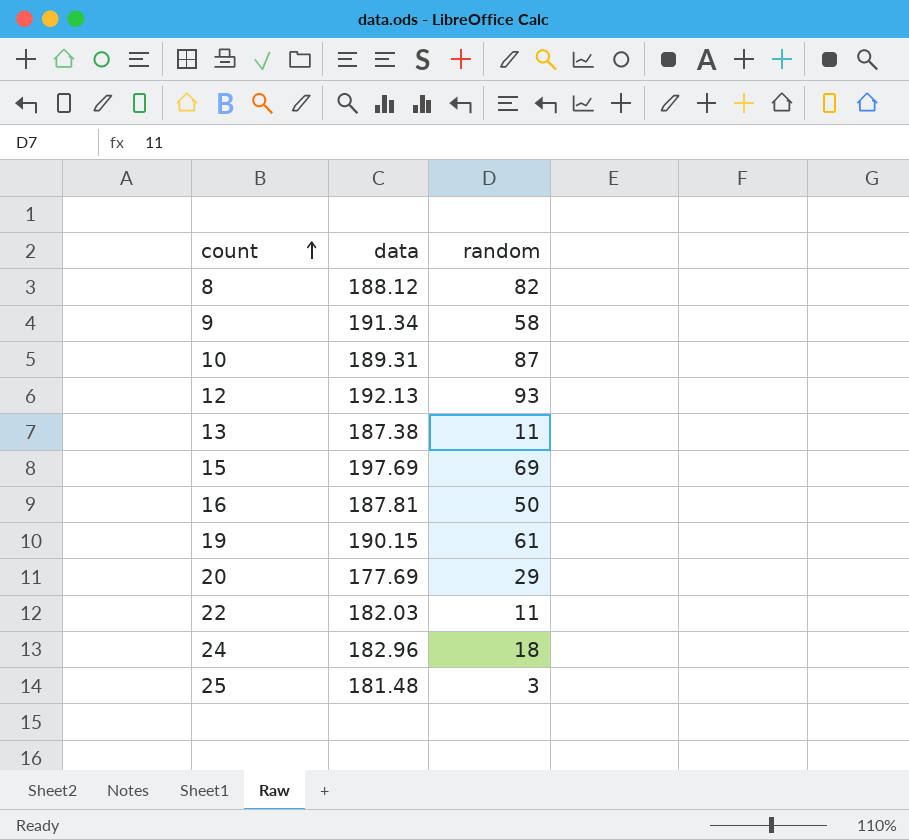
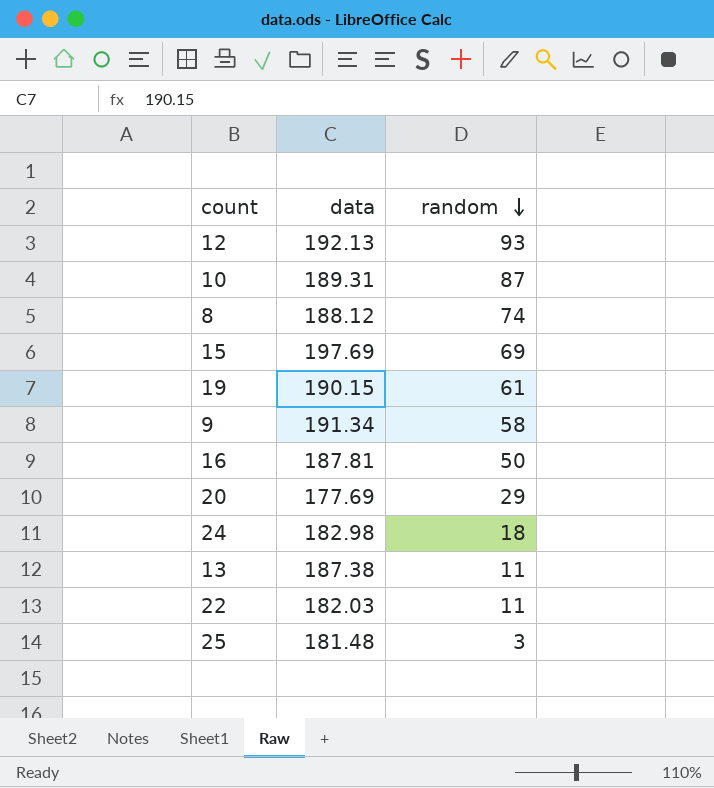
row order: count ascending -> random descending
8 | random: 82 -> 74
24 | data: 182.96 -> 182.98

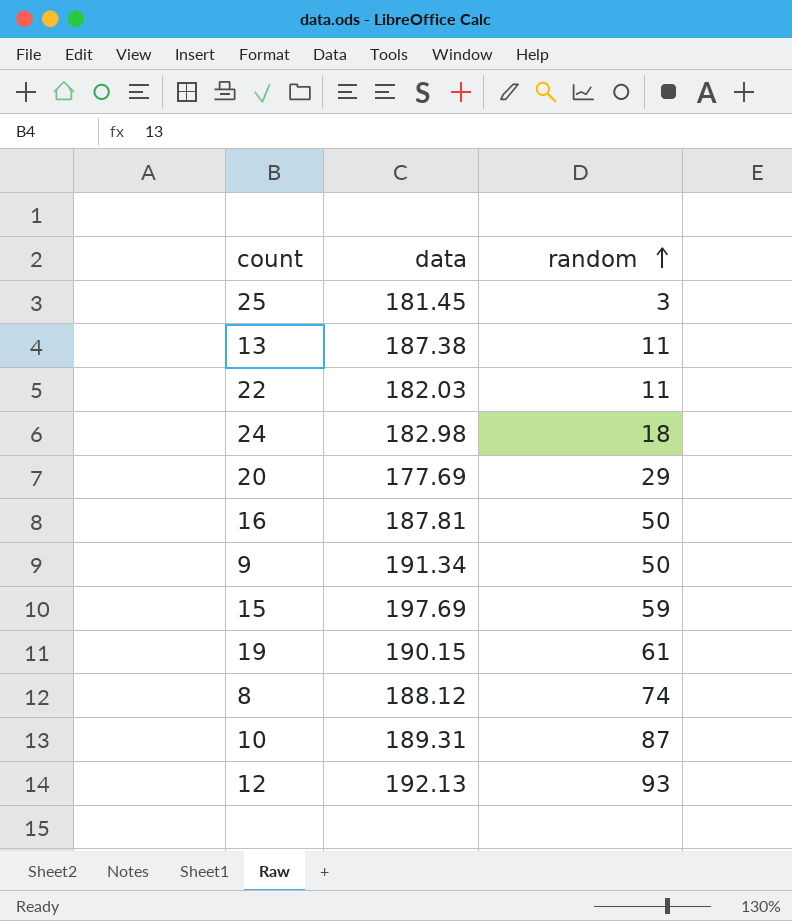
row order: random descending -> random ascending
25 | data: 181.48 -> 181.45
9 | random: 58 -> 50
15 | random: 69 -> 59

